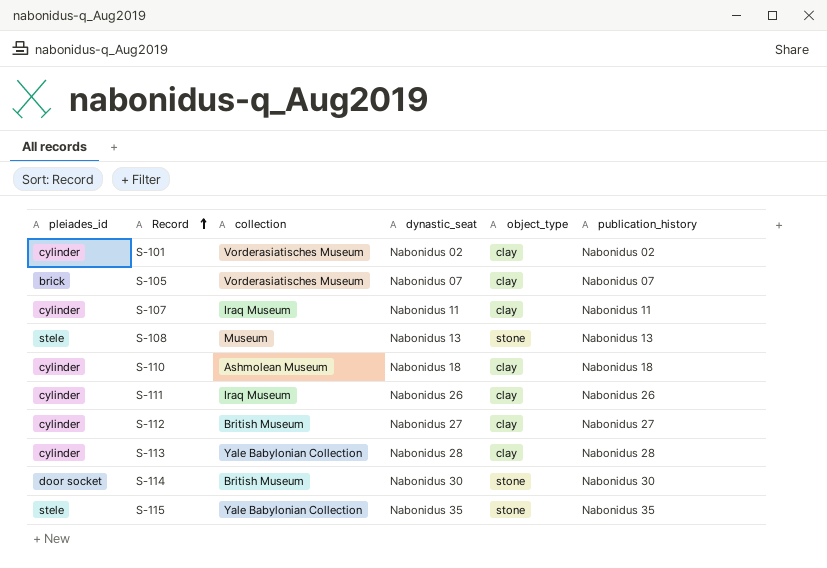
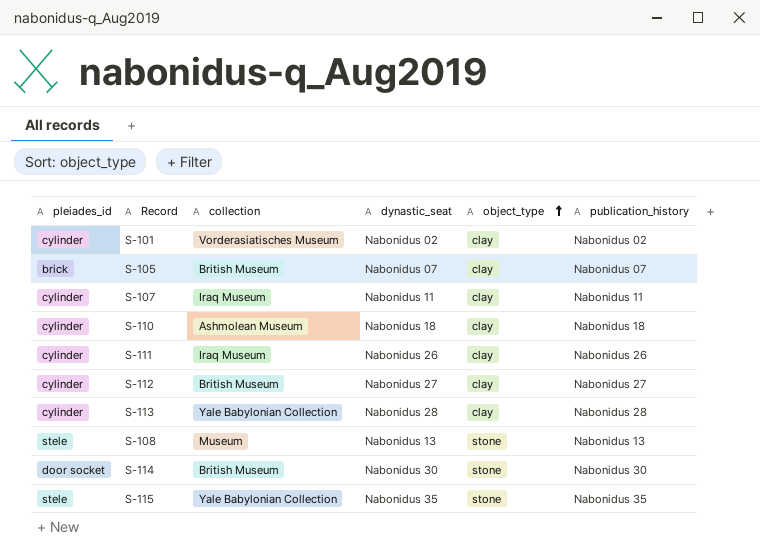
row order: Record ascending -> object_type ascending
S-105 | collection: Vorderasiatisches Museum -> British Museum

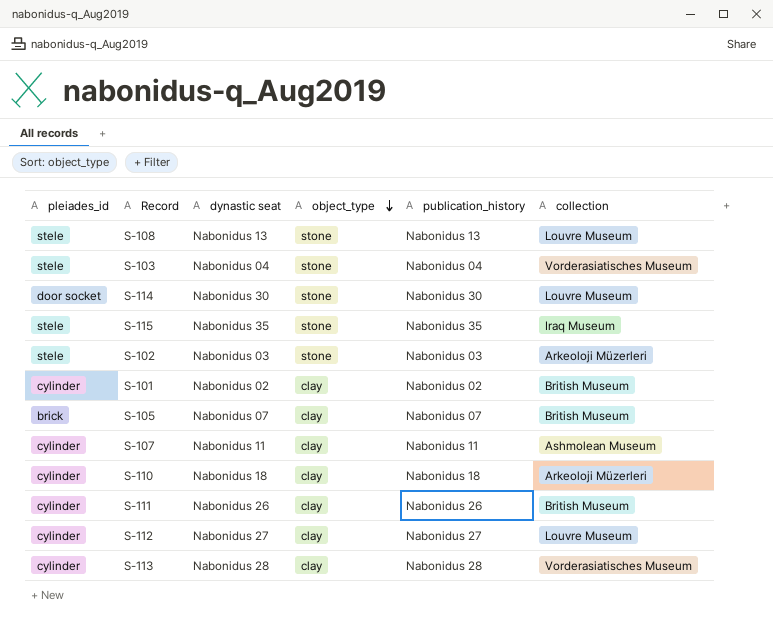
row order: object_type ascending -> object_type descending
column name: dynastic_seat -> dynastic seat
column collection | position: 3 -> 6
S-108 | collection: Museum -> Louvre Museum
row S-103: none -> stele | Nabonidus 04 | stone | Nabonidus 04 | Vorderasiatisches Museum
S-114 | collection: British Museum -> Louvre Museum
S-115 | collection: Yale Babylonian Collection -> Iraq Museum
row S-102: none -> stele | Nabonidus 03 | stone | Nabonidus 03 | Arkeoloji Müzerleri
S-101 | collection: Vorderasiatisches Museum -> British Museum
S-107 | collection: Iraq Museum -> Ashmolean Museum
S-110 | collection: Ashmolean Museum -> Arkeoloji Müzerleri
S-111 | collection: Iraq Museum -> British Museum
S-112 | collection: British Museum -> Louvre Museum
S-113 | collection: Yale Babylonian Collection -> Vorderasiatisches Museum

